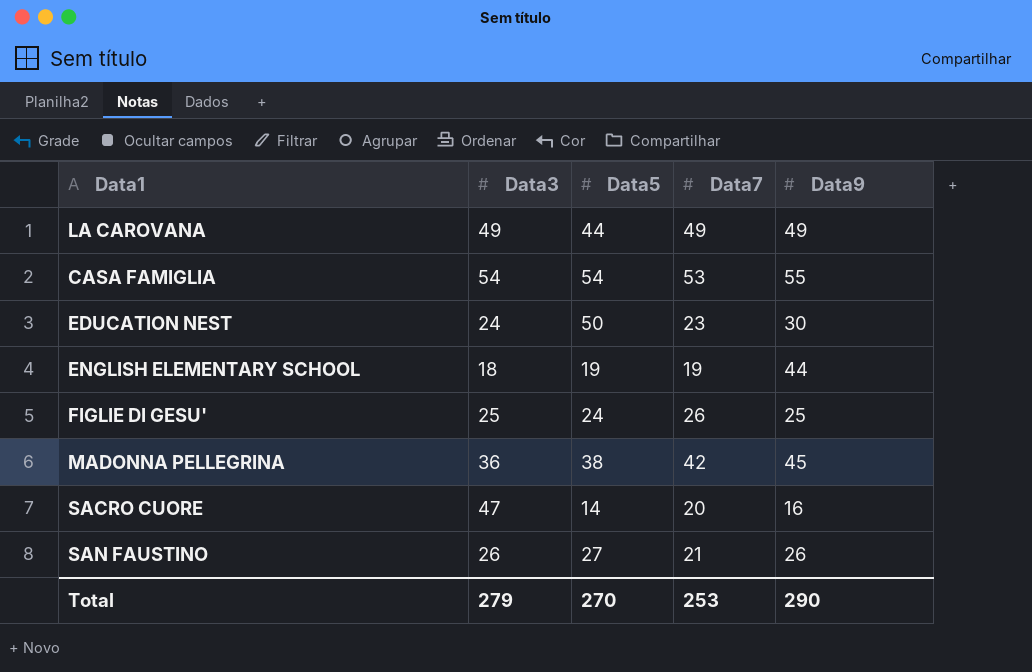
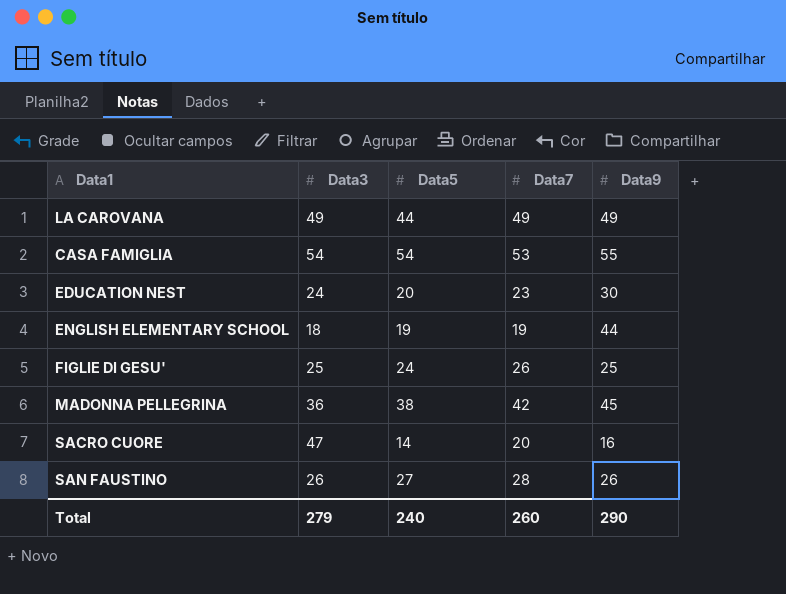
EDUCATION NEST | Data5: 50 -> 20
SAN FAUSTINO | Data7: 21 -> 28
Total | Data5: 270 -> 240
Total | Data7: 253 -> 260

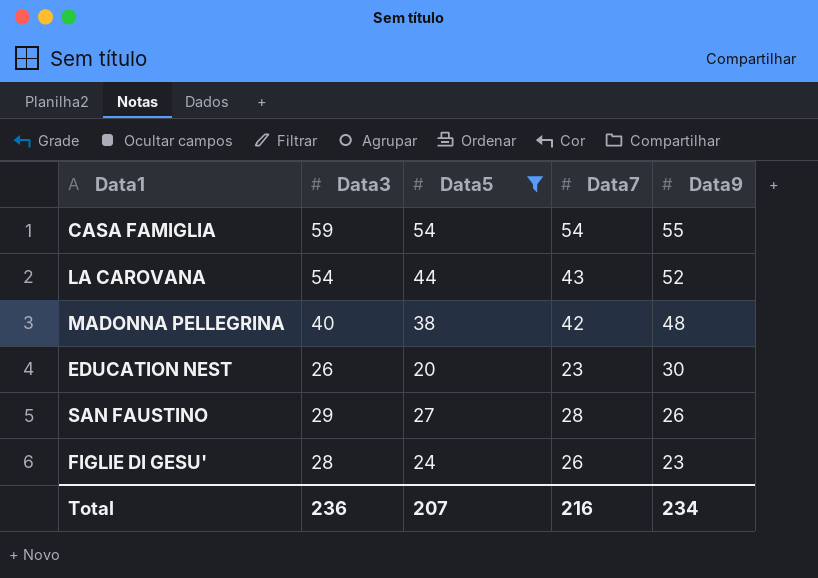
filter: none -> Data5 >= 20
row order: none -> Data9 descending
CASA FAMIGLIA | Data3: 54 -> 59
CASA FAMIGLIA | Data7: 53 -> 54
LA CAROVANA | Data3: 49 -> 54
LA CAROVANA | Data7: 49 -> 43
LA CAROVANA | Data9: 49 -> 52
MADONNA PELLEGRINA | Data3: 36 -> 40
MADONNA PELLEGRINA | Data9: 45 -> 48
EDUCATION NEST | Data3: 24 -> 26
SAN FAUSTINO | Data3: 26 -> 29
FIGLIE DI GESU' | Data3: 25 -> 28
FIGLIE DI GESU' | Data9: 25 -> 23
Total | Data3: 279 -> 236
Total | Data5: 240 -> 207
Total | Data7: 260 -> 216
Total | Data9: 290 -> 234

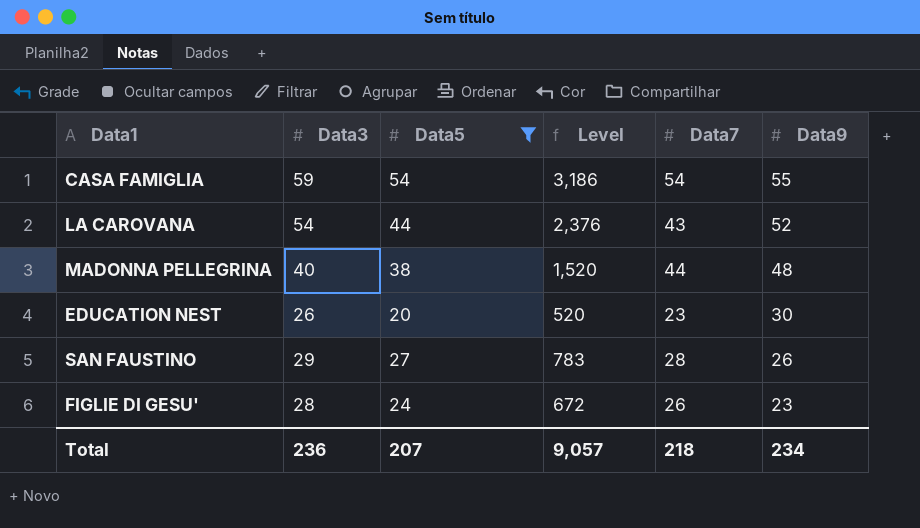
column Level | formula: none -> [Data3] * [Data5]
MADONNA PELLEGRINA | Data7: 42 -> 44
Total | Data7: 216 -> 218

